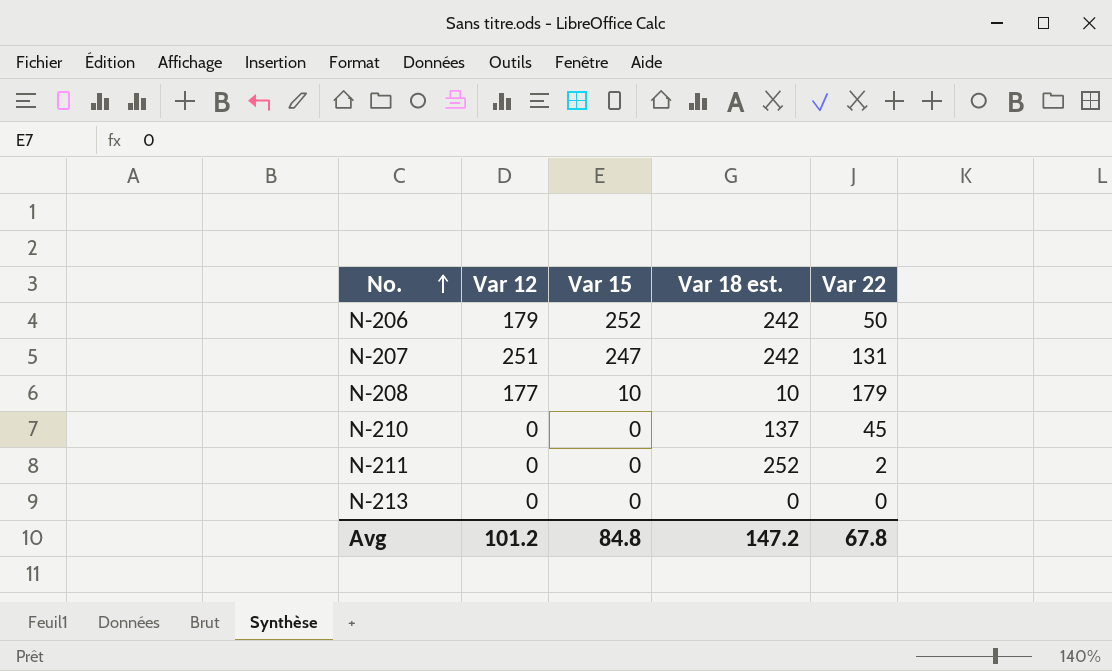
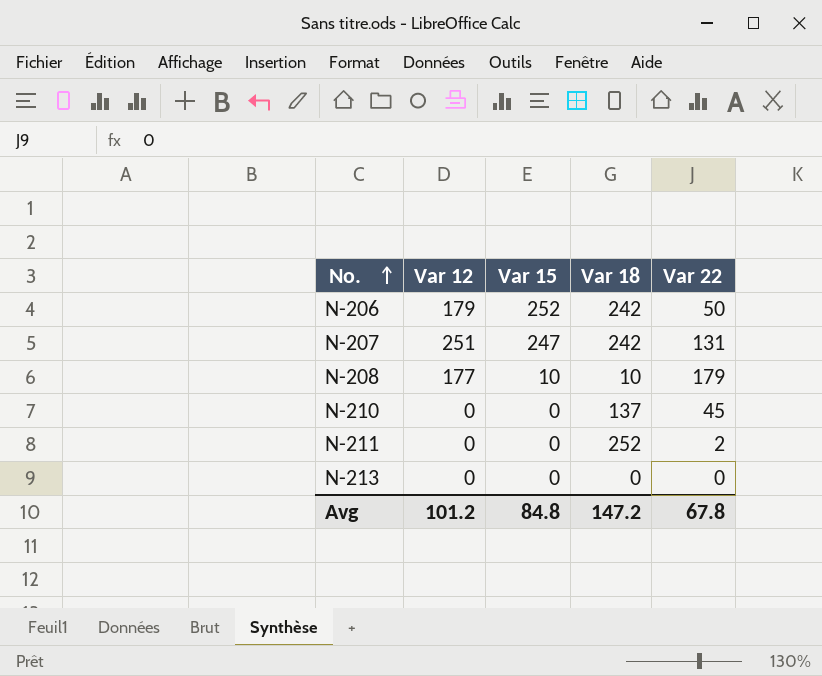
column name: Var 18 est. -> Var 18

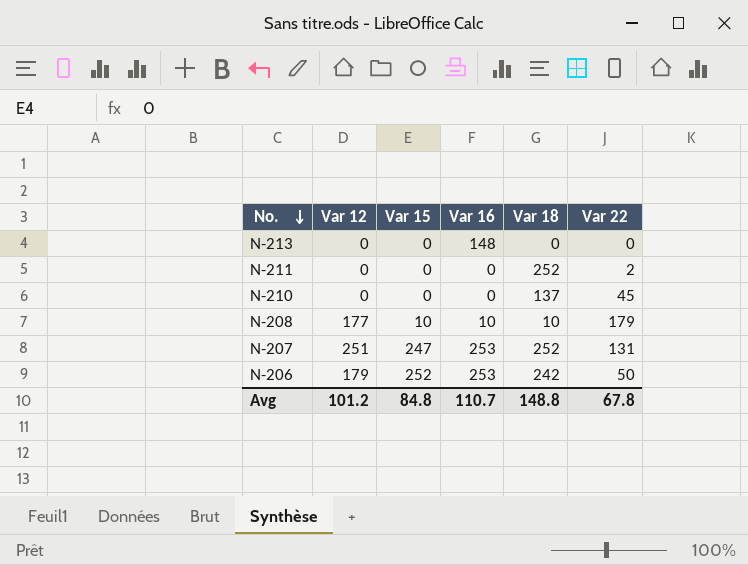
row order: No. ascending -> No. descending
column Var 16 | position: none -> 4
N-207 | Var 18: 242 -> 252
Avg | Var 18: 147.2 -> 148.8

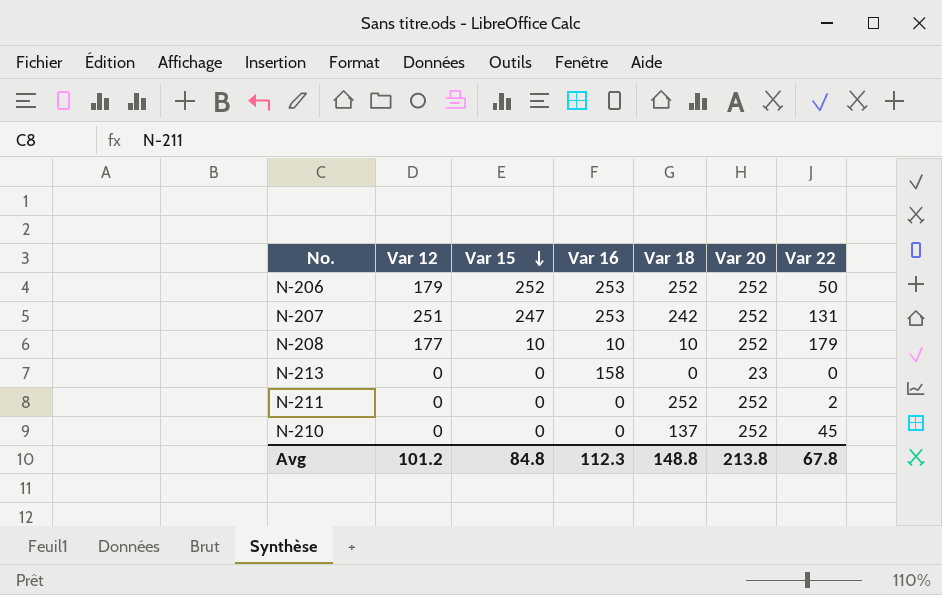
row order: No. descending -> Var 15 descending
column Var 20 | position: none -> 6
N-206 | Var 18: 242 -> 252
N-207 | Var 18: 252 -> 242
N-213 | Var 16: 148 -> 158
Avg | Var 16: 110.7 -> 112.3

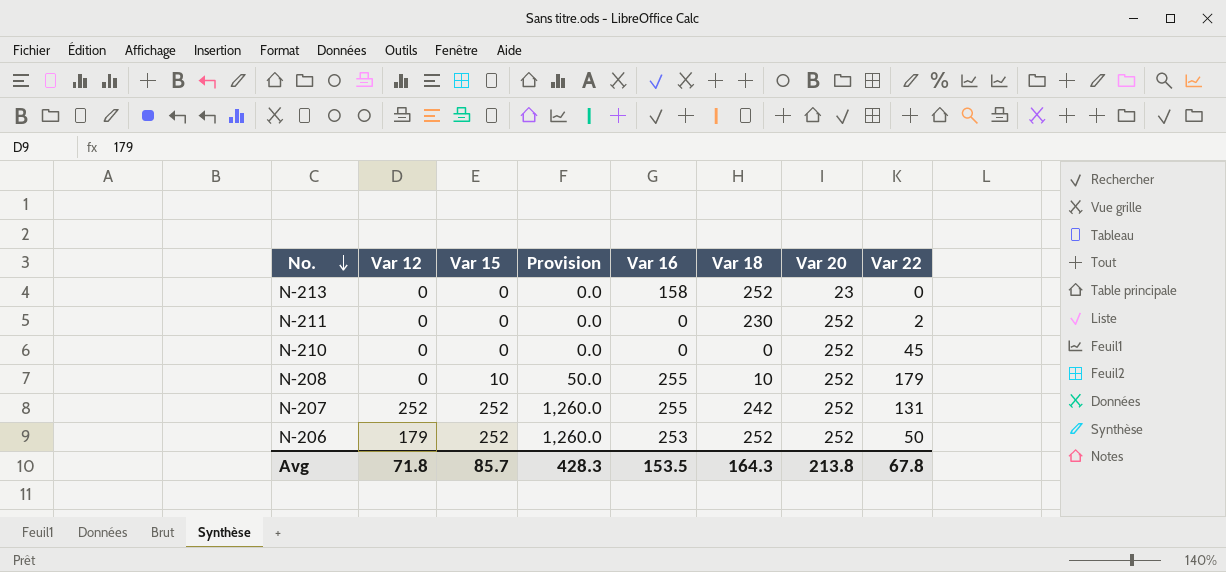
row order: Var 15 descending -> No. descending
column Provision | formula: none -> [Var 15] * 5
N-213 | Var 18: 0 -> 252
N-211 | Var 18: 252 -> 230
N-210 | Var 18: 137 -> 0
N-208 | Var 12: 177 -> 0
N-208 | Var 16: 10 -> 255
N-207 | Var 12: 251 -> 252
N-207 | Var 15: 247 -> 252
N-207 | Var 16: 253 -> 255
Avg | Var 12: 101.2 -> 71.8
Avg | Var 15: 84.8 -> 85.7
Avg | Var 16: 112.3 -> 153.5
Avg | Var 18: 148.8 -> 164.3

